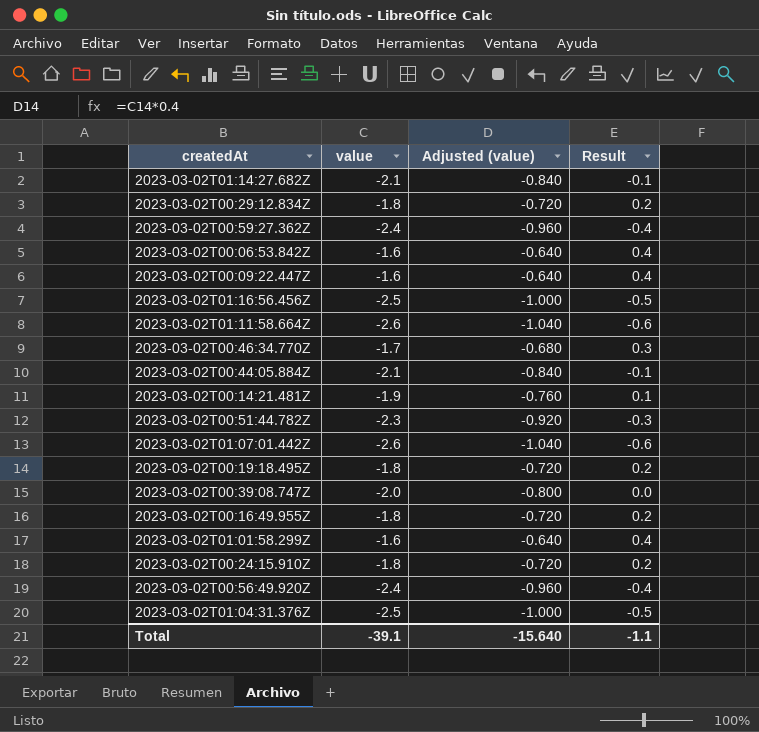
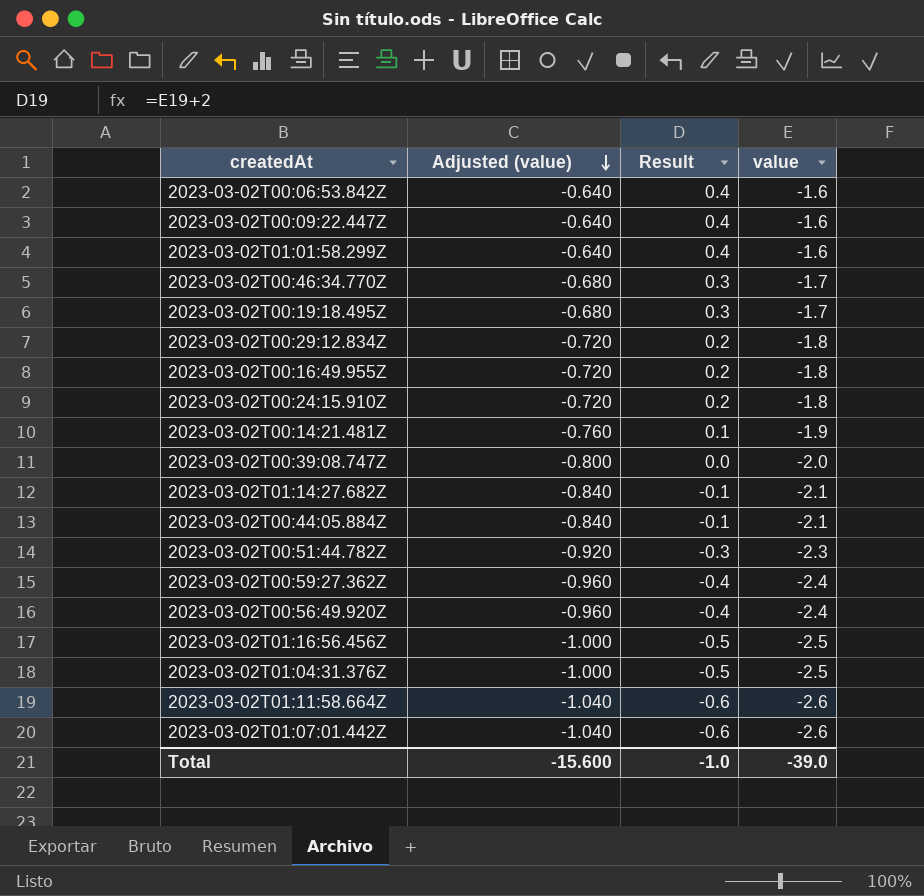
row order: none -> Adjusted (value) descending
column value | position: 2 -> 4
2023-03-02T00:19:18.495Z | Adjusted (value): -0.720 -> -0.680
2023-03-02T00:19:18.495Z | Result: 0.2 -> 0.3
2023-03-02T00:19:18.495Z | value: -1.8 -> -1.7
Total | Adjusted (value): -15.640 -> -15.600
Total | Result: -1.1 -> -1.0
Total | value: -39.1 -> -39.0

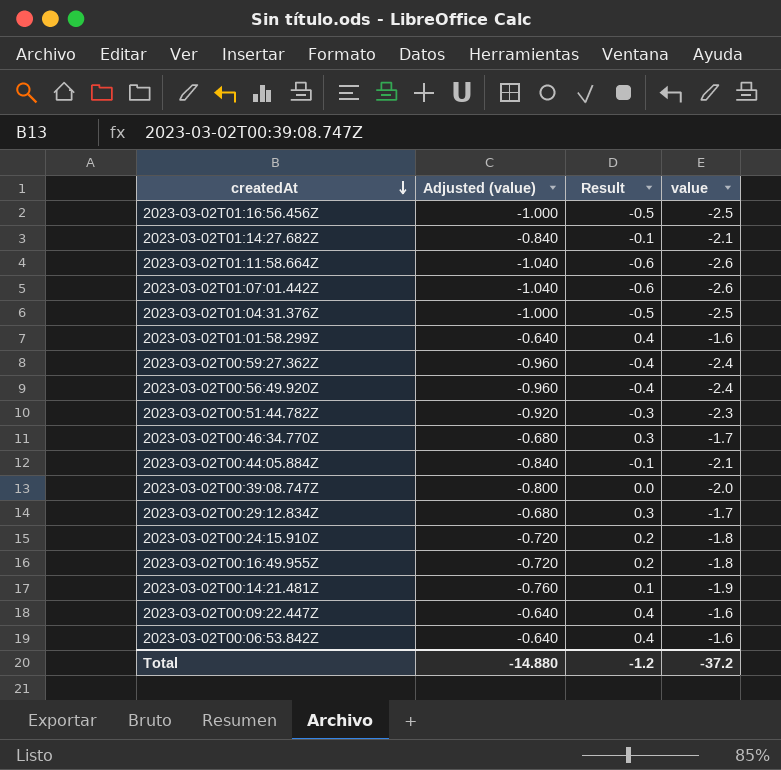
row order: Adjusted (value) descending -> createdAt descending
row 2023-03-02T00:19:18.495Z: -0.680 | 0.3 | -1.7 -> none
2023-03-02T00:29:12.834Z | Adjusted (value): -0.720 -> -0.680
2023-03-02T00:29:12.834Z | Result: 0.2 -> 0.3
2023-03-02T00:29:12.834Z | value: -1.8 -> -1.7
Total | Adjusted (value): -15.600 -> -14.880
Total | Result: -1.0 -> -1.2
Total | value: -39.0 -> -37.2

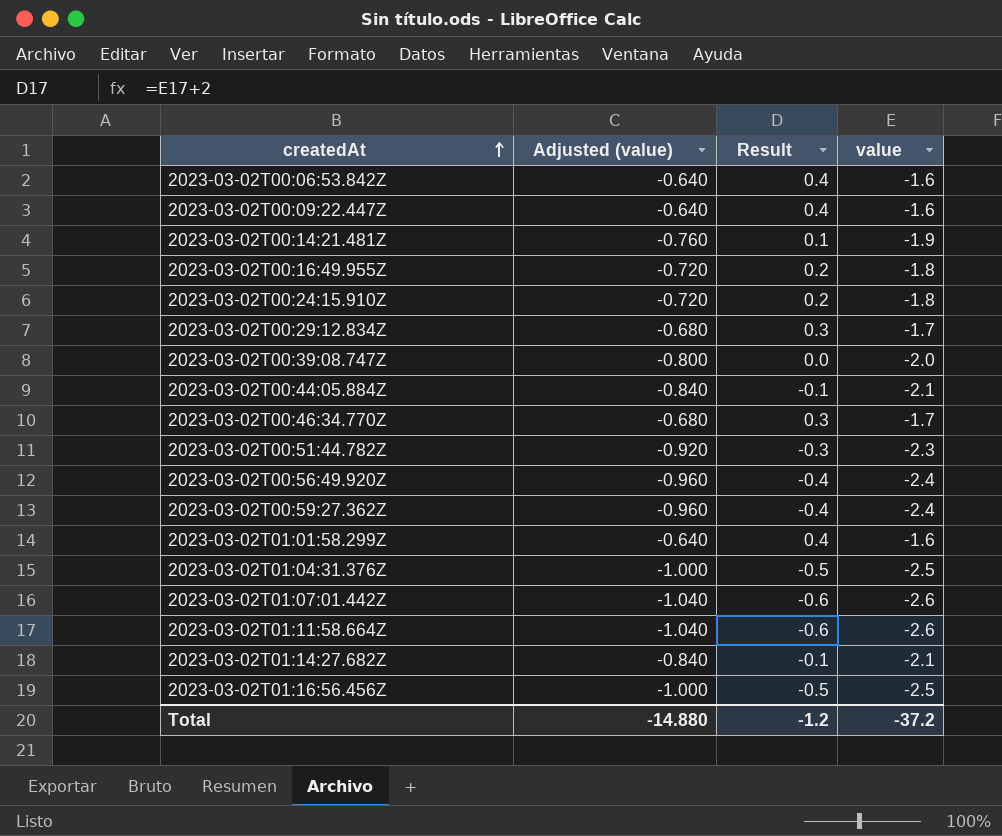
row order: createdAt descending -> createdAt ascending

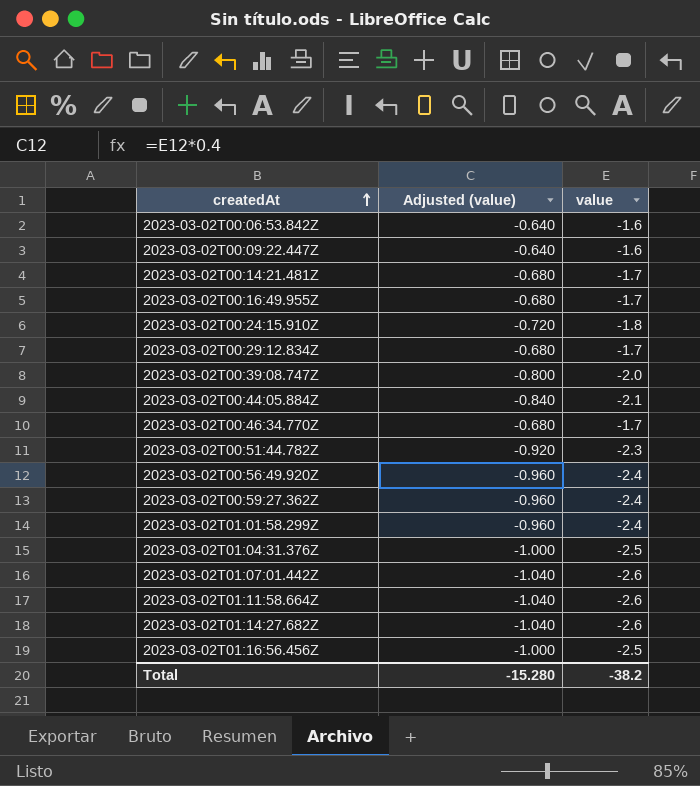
column Result | formula: [value] + 2 -> none
2023-03-02T00:14:21.481Z | Adjusted (value): -0.760 -> -0.680
2023-03-02T00:14:21.481Z | value: -1.9 -> -1.7
2023-03-02T00:16:49.955Z | Adjusted (value): -0.720 -> -0.680
2023-03-02T00:16:49.955Z | value: -1.8 -> -1.7
2023-03-02T01:01:58.299Z | Adjusted (value): -0.640 -> -0.960
2023-03-02T01:01:58.299Z | value: -1.6 -> -2.4
2023-03-02T01:14:27.682Z | Adjusted (value): -0.840 -> -1.040
2023-03-02T01:14:27.682Z | value: -2.1 -> -2.6
Total | Adjusted (value): -14.880 -> -15.280
Total | value: -37.2 -> -38.2

